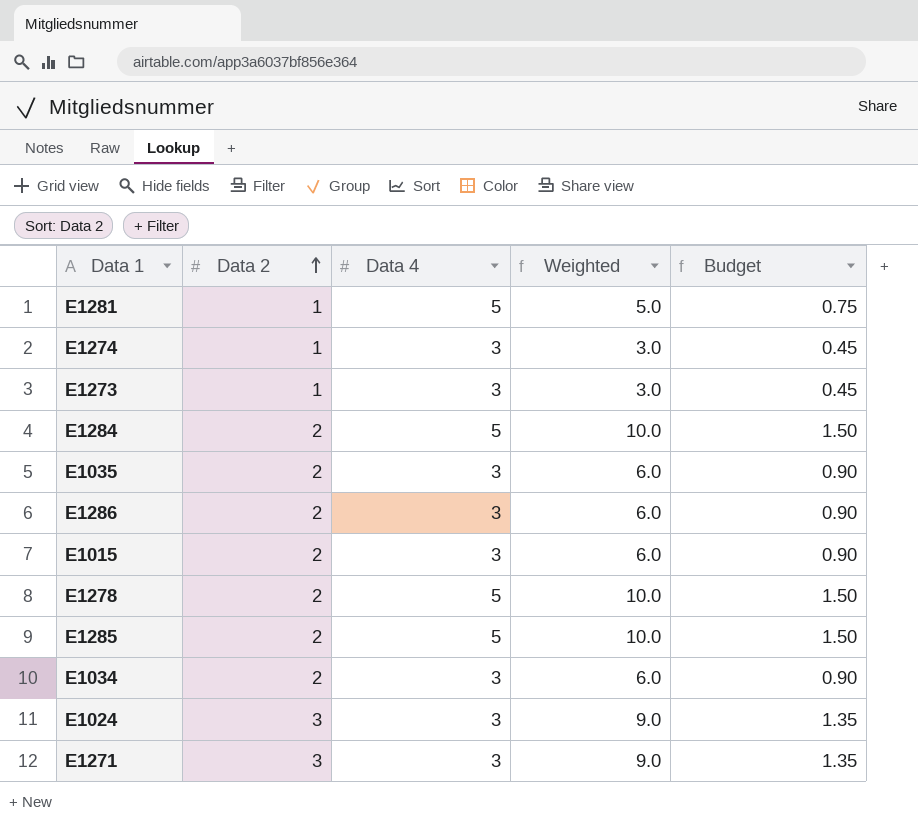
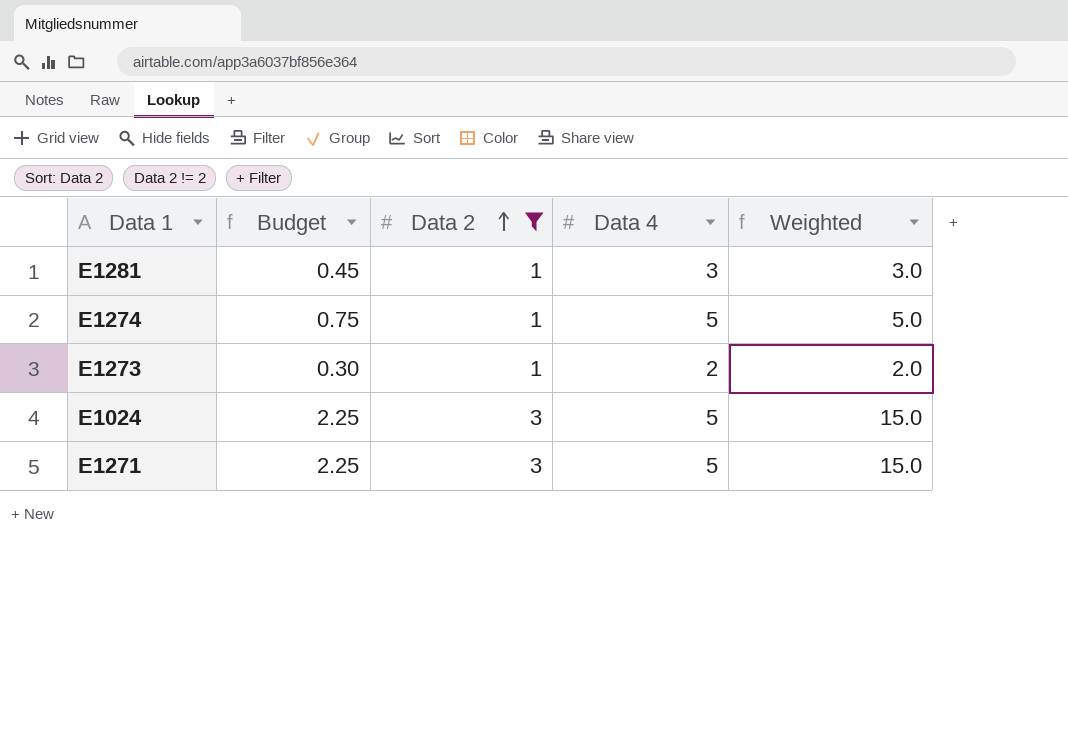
filter: none -> Data 2 != 2
column Budget | position: 5 -> 2
E1281 | Budget: 0.75 -> 0.45
E1281 | Data 4: 5 -> 3
E1281 | Weighted: 5.0 -> 3.0
E1274 | Budget: 0.45 -> 0.75
E1274 | Data 4: 3 -> 5
E1274 | Weighted: 3.0 -> 5.0
E1273 | Budget: 0.45 -> 0.30
E1273 | Data 4: 3 -> 2
E1273 | Weighted: 3.0 -> 2.0
E1024 | Budget: 1.35 -> 2.25
E1024 | Data 4: 3 -> 5
E1024 | Weighted: 9.0 -> 15.0
E1271 | Budget: 1.35 -> 2.25
E1271 | Data 4: 3 -> 5
E1271 | Weighted: 9.0 -> 15.0

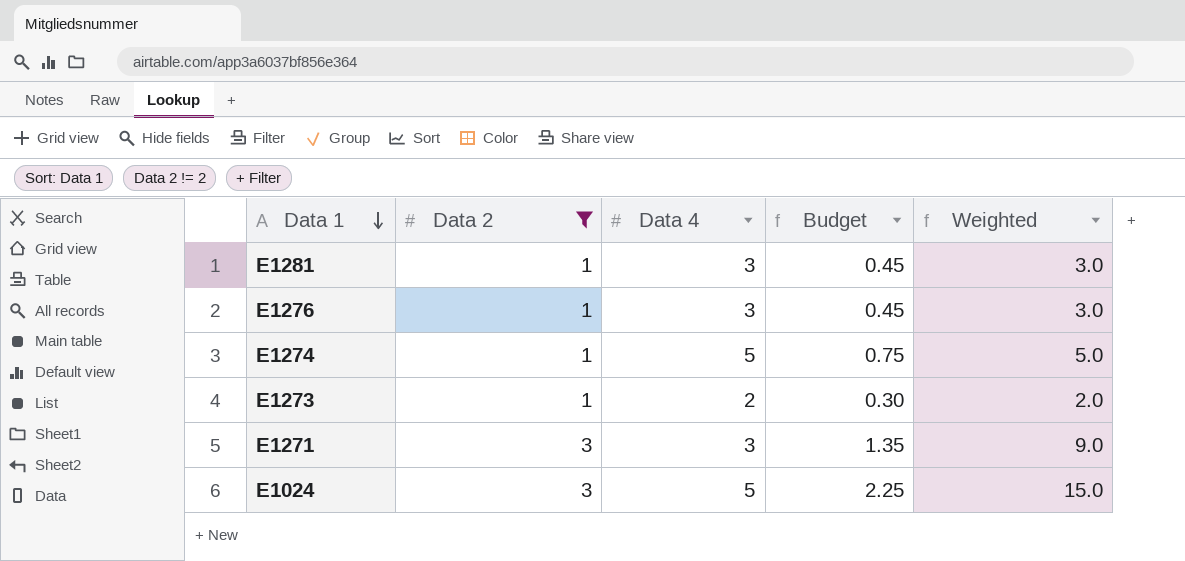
row order: Data 2 ascending -> Data 1 descending
column Budget | position: 2 -> 4
row E1276: none -> 1 | 3 | 0.45 | 3.0
E1271 | Data 4: 5 -> 3
E1271 | Budget: 2.25 -> 1.35
E1271 | Weighted: 15.0 -> 9.0

